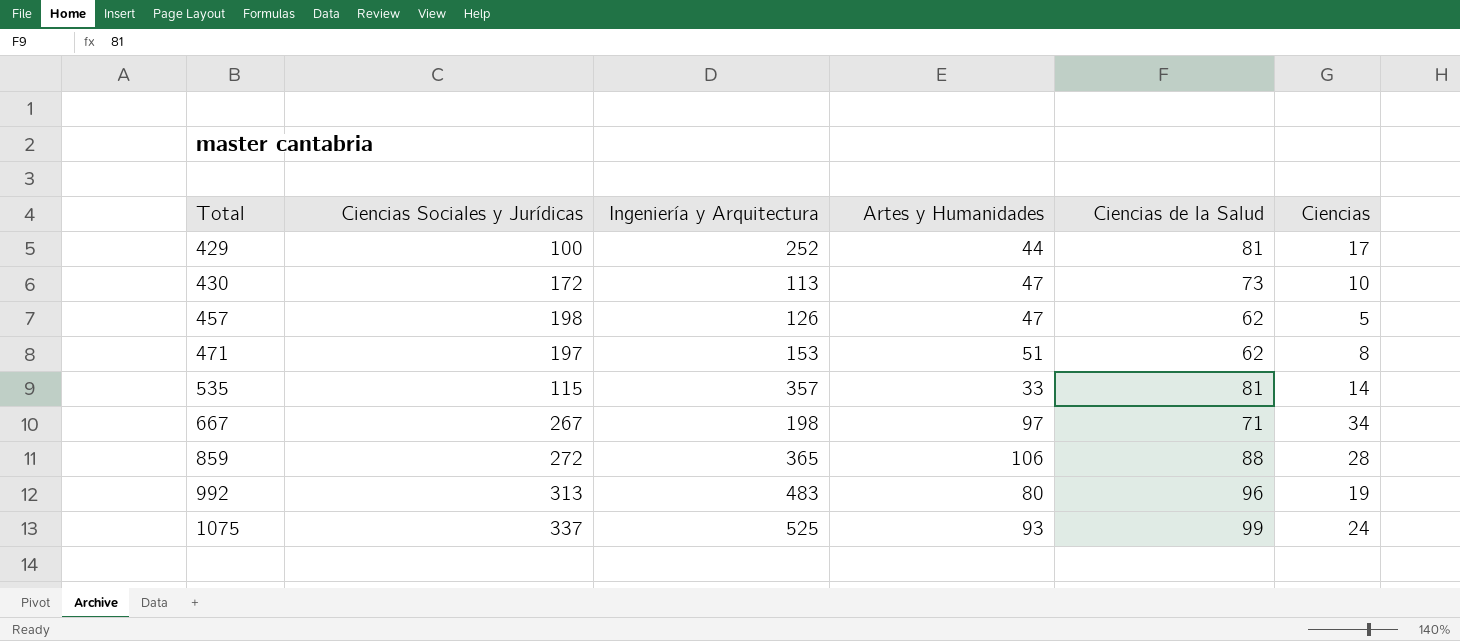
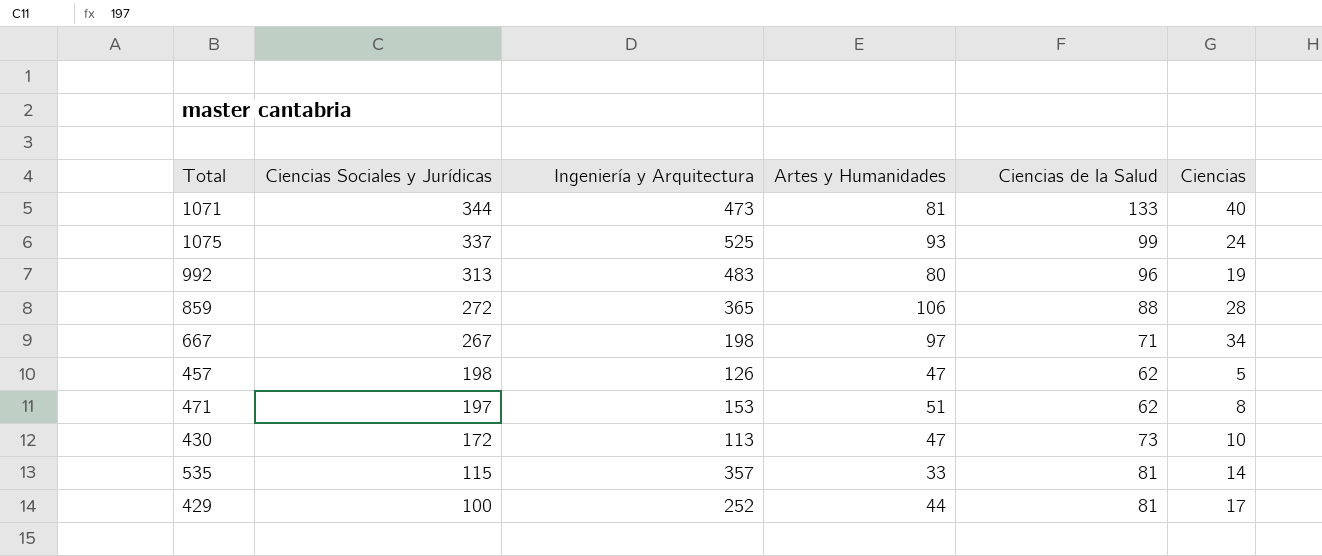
row order: Total ascending -> Ciencias Sociales y Jurídicas descending
row 1071: none -> 344 | 473 | 81 | 133 | 40

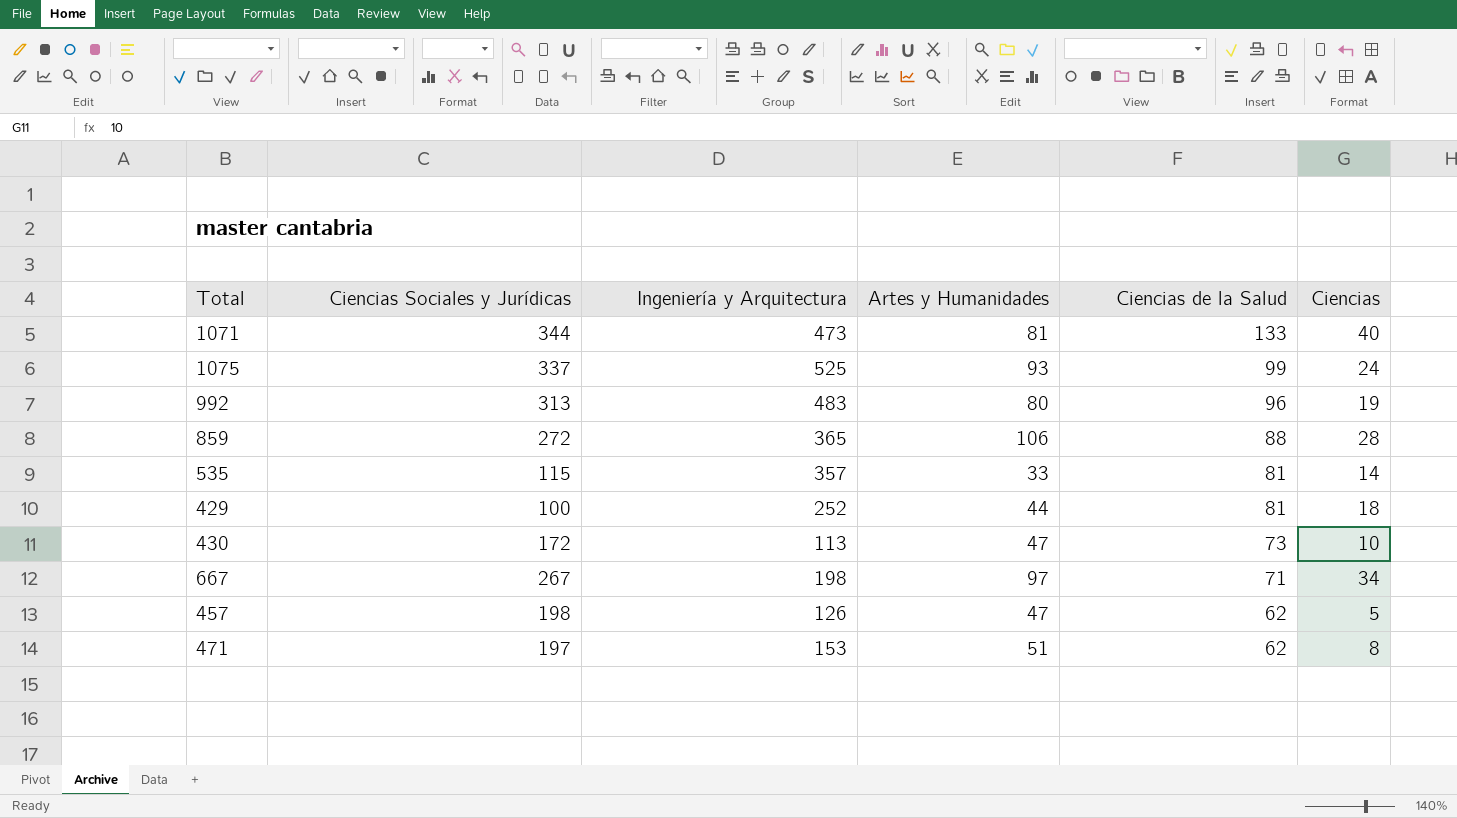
row order: Ciencias Sociales y Jurídicas descending -> Ciencias de la Salud descending
429 | Ciencias: 17 -> 18

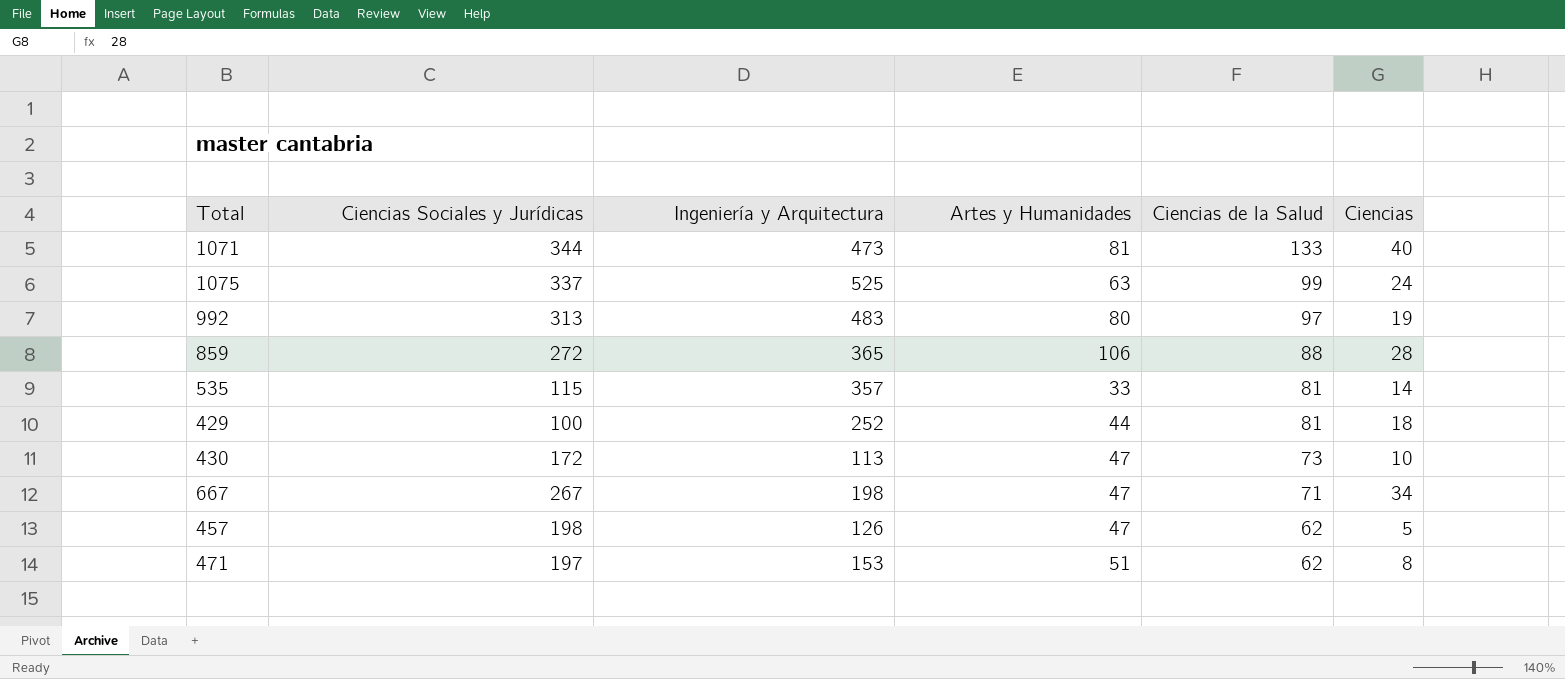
1075 | Artes y Humanidades: 93 -> 63
992 | Ciencias de la Salud: 96 -> 97
667 | Artes y Humanidades: 97 -> 47

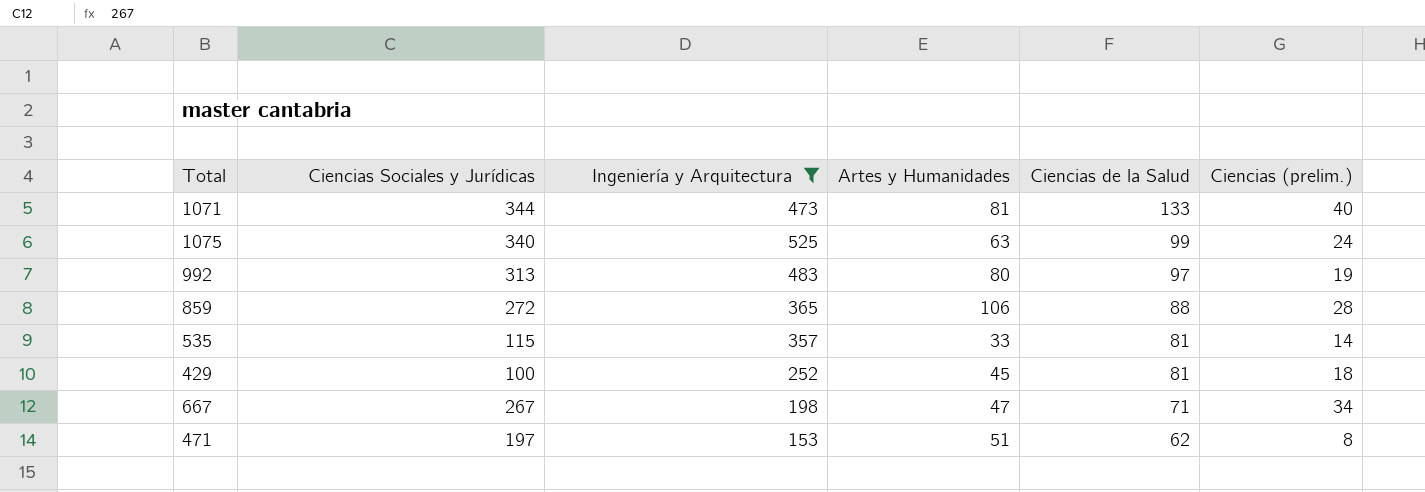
filter: none -> Ingeniería y Arquitectura >= 153
column name: Ciencias -> Ciencias (prelim.)
1075 | Ciencias Sociales y Jurídicas: 337 -> 340
429 | Artes y Humanidades: 44 -> 45

